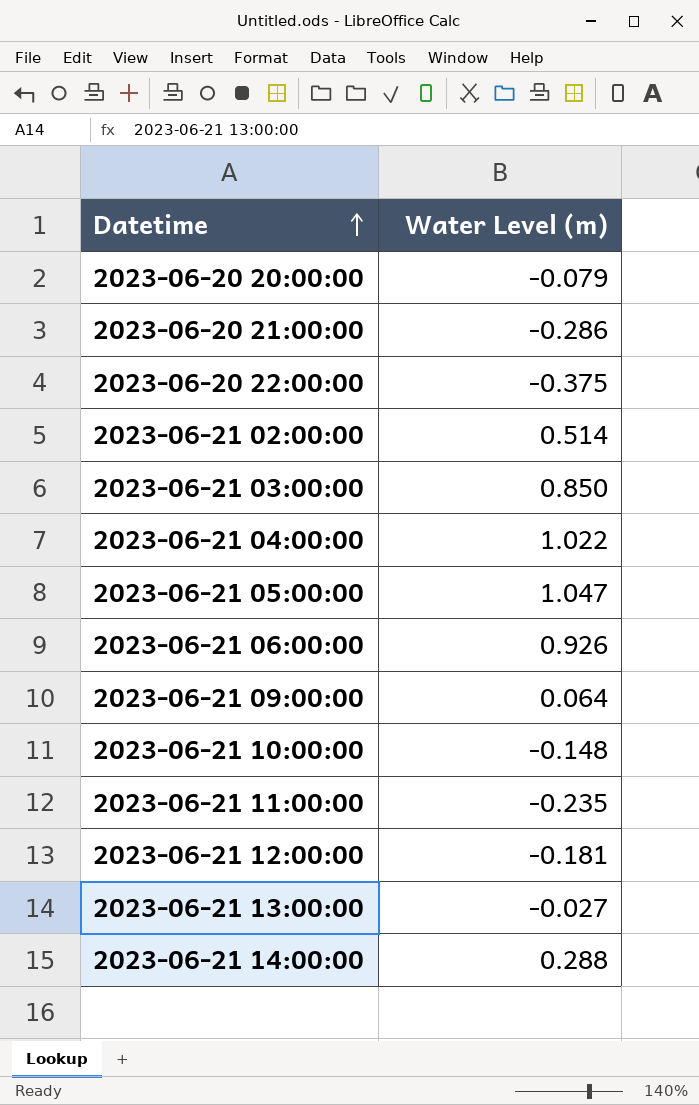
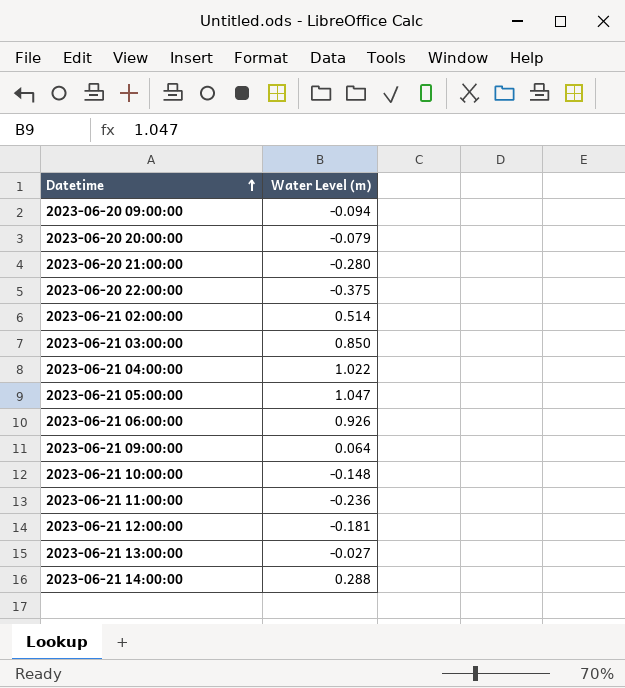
row 2023-06-20 09:00:00: none -> -0.094
2023-06-20 21:00:00 | Water Level (m): -0.286 -> -0.280
2023-06-21 11:00:00 | Water Level (m): -0.235 -> -0.236

